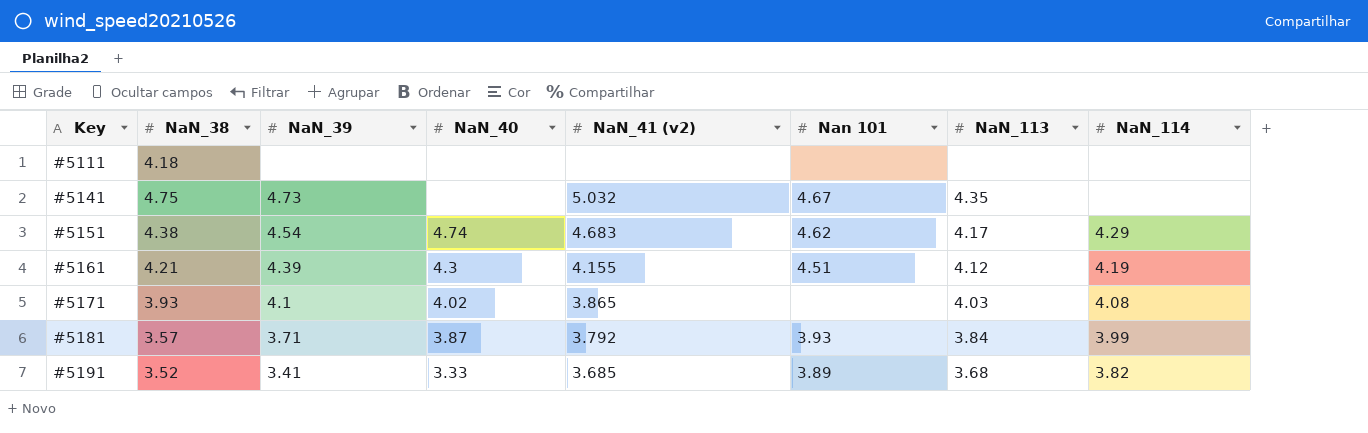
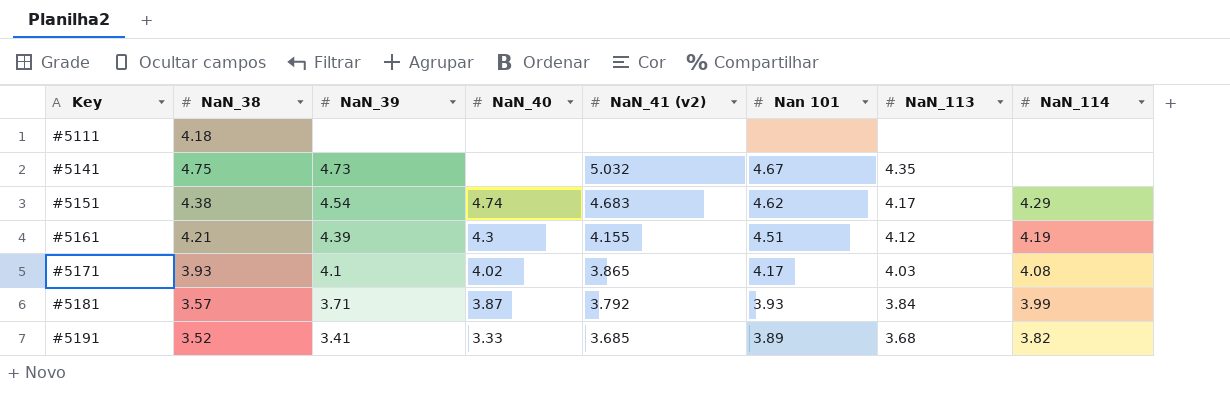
#5171 | Nan 101: none -> 4.17

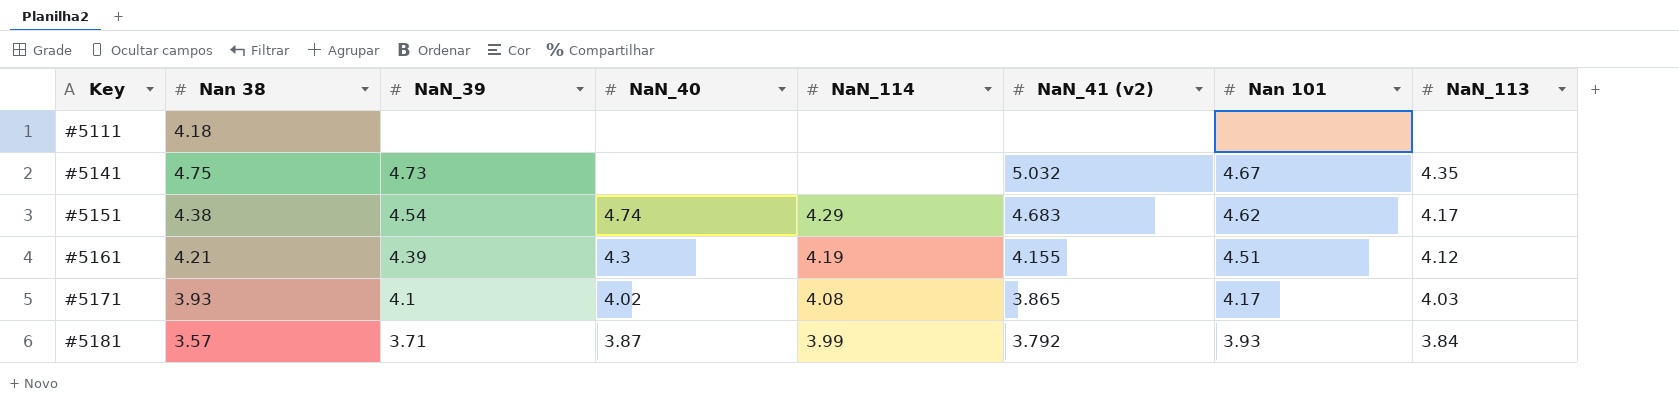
column name: NaN_38 -> Nan 38
column NaN_114 | position: 8 -> 5
row #5191: 3.52 | 3.41 | 3.33 | 3.685 | 3.89 | 3.68 | 3.82 -> none

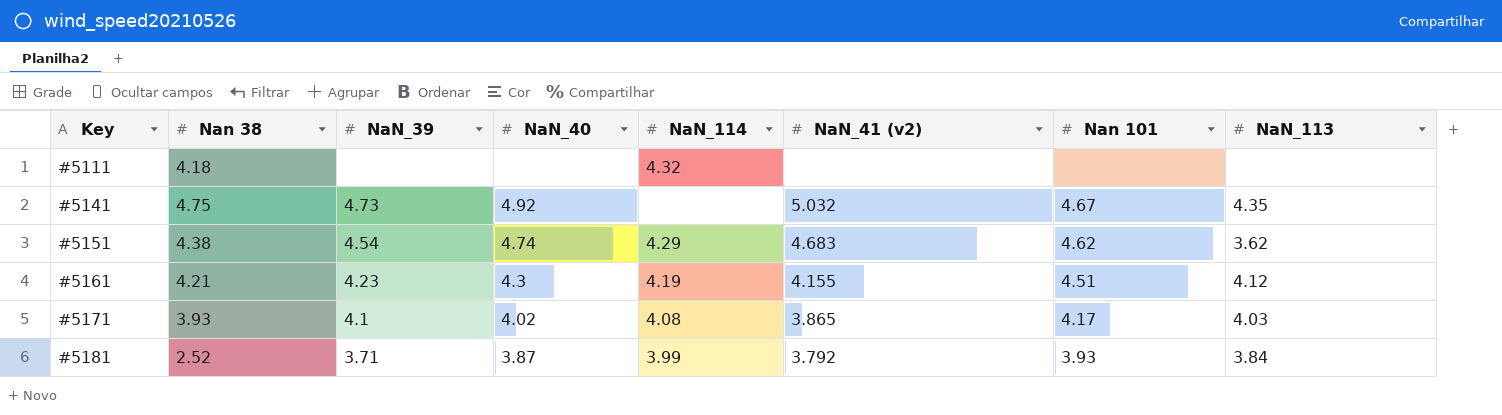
#5111 | NaN_114: none -> 4.32
#5141 | NaN_40: none -> 4.92
#5151 | NaN_113: 4.17 -> 3.62
#5161 | NaN_39: 4.39 -> 4.23
#5181 | Nan 38: 3.57 -> 2.52

